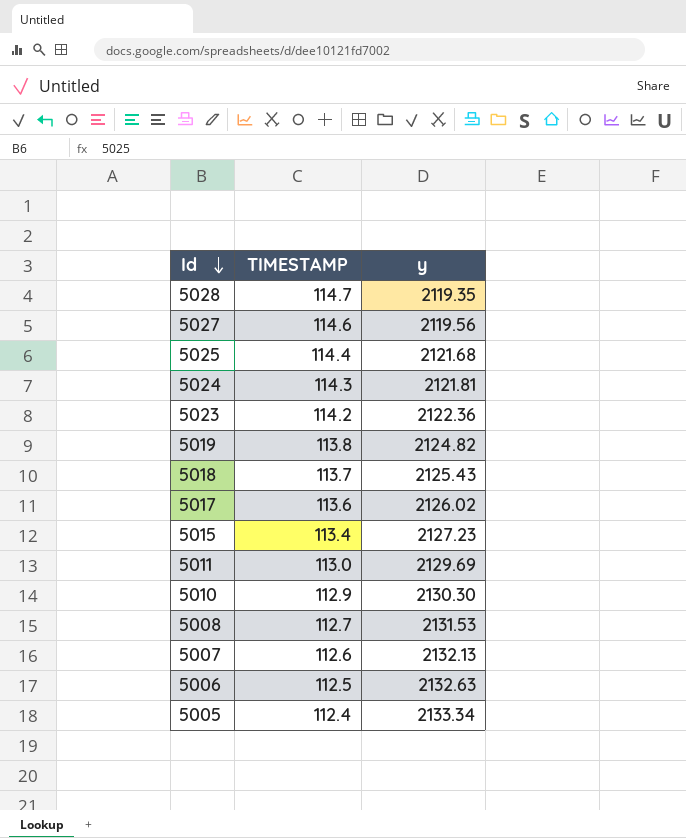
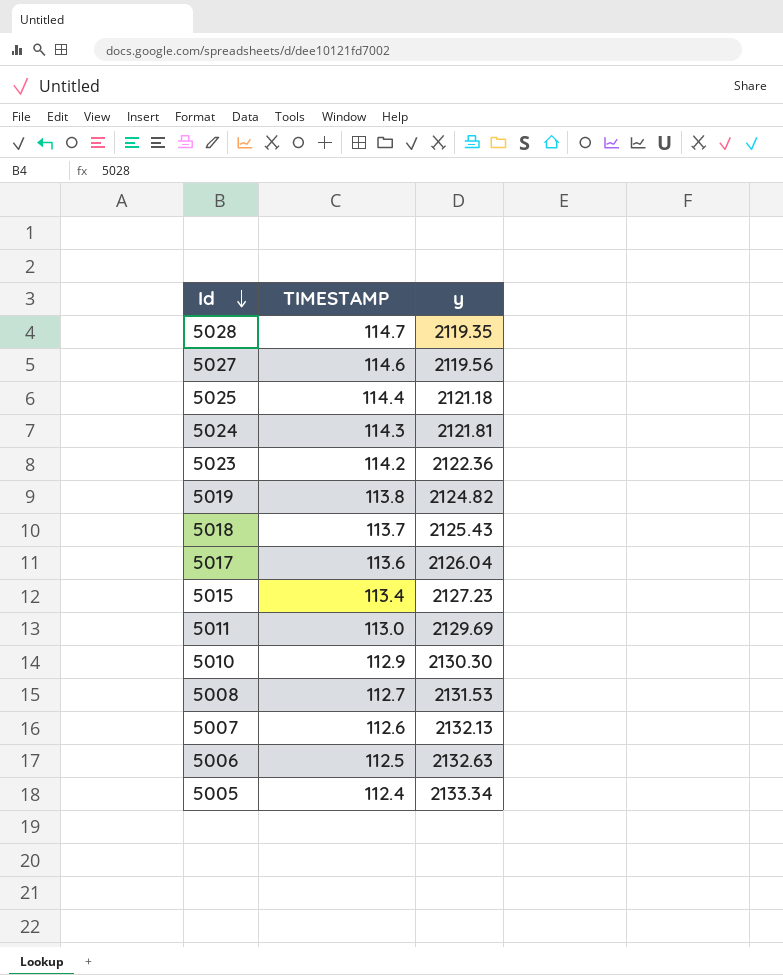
5025 | y: 2121.68 -> 2121.18
5017 | y: 2126.02 -> 2126.04

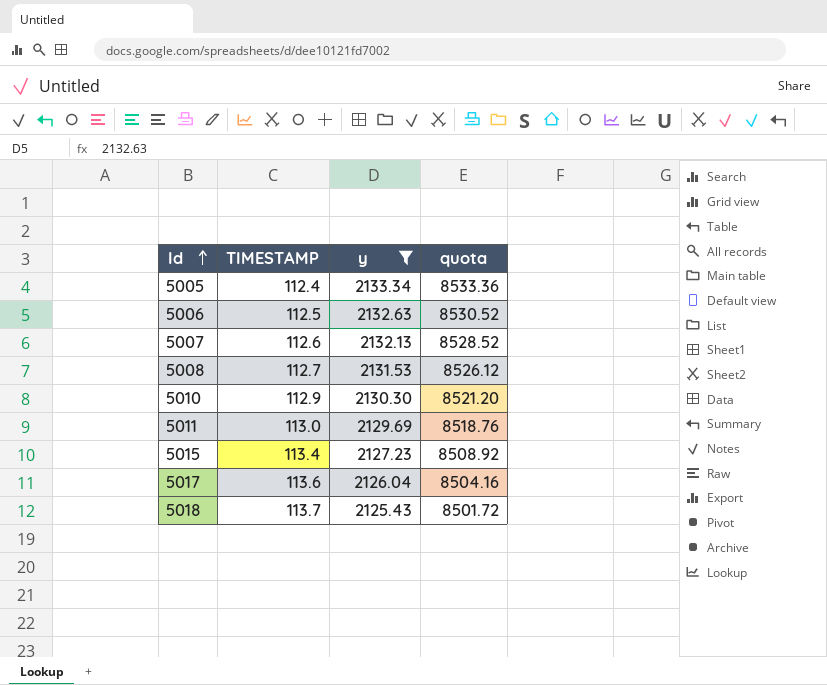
filter: none -> y >= 2125.43
row order: Id descending -> Id ascending
column quota | formula: none -> [y] * 4

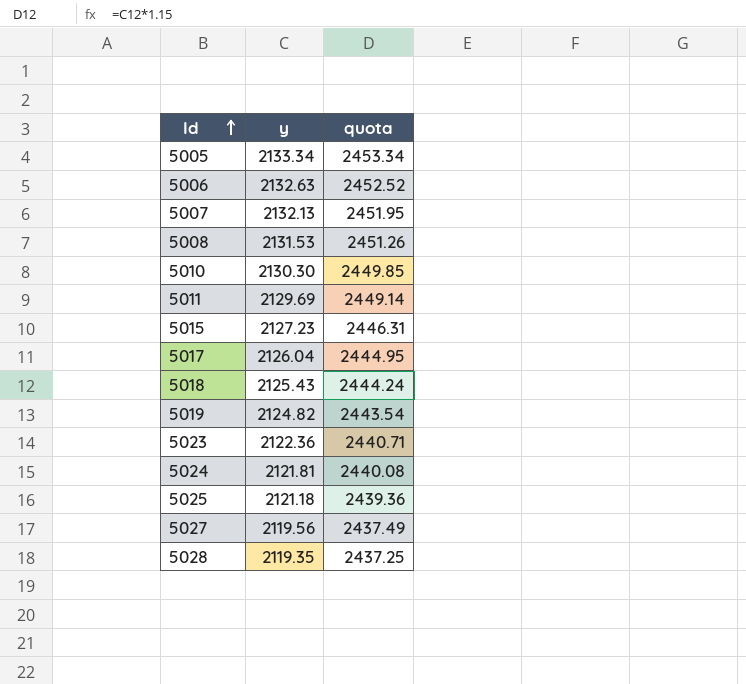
filter: y >= 2125.43 -> none
column TIMESTAMP | position: 2 -> none
column quota | formula: [y] * 4 -> [y] * 1.15

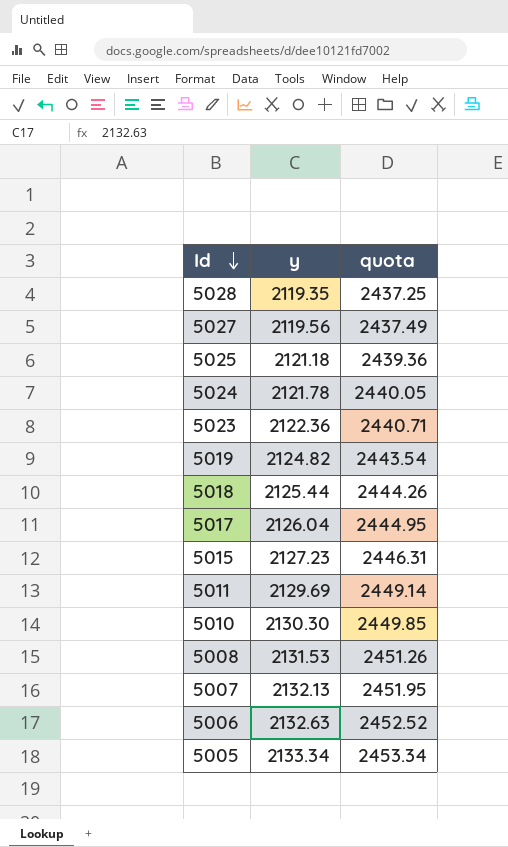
row order: Id ascending -> Id descending
5024 | y: 2121.81 -> 2121.78
5024 | quota: 2440.08 -> 2440.05
5018 | y: 2125.43 -> 2125.44
5018 | quota: 2444.24 -> 2444.26

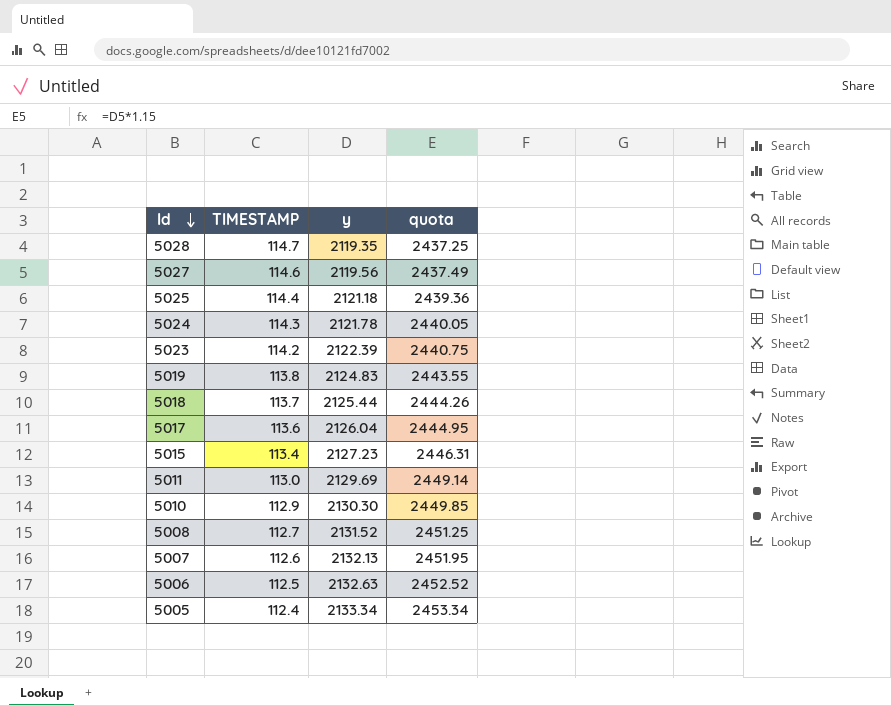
column TIMESTAMP | position: none -> 2
5023 | y: 2122.36 -> 2122.39
5023 | quota: 2440.71 -> 2440.75
5019 | y: 2124.82 -> 2124.83
5019 | quota: 2443.54 -> 2443.55
5008 | y: 2131.53 -> 2131.52
5008 | quota: 2451.26 -> 2451.25

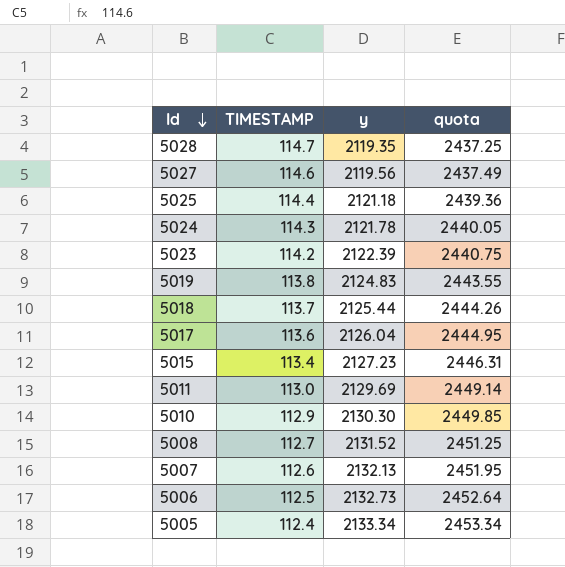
5006 | y: 2132.63 -> 2132.73
5006 | quota: 2452.52 -> 2452.64

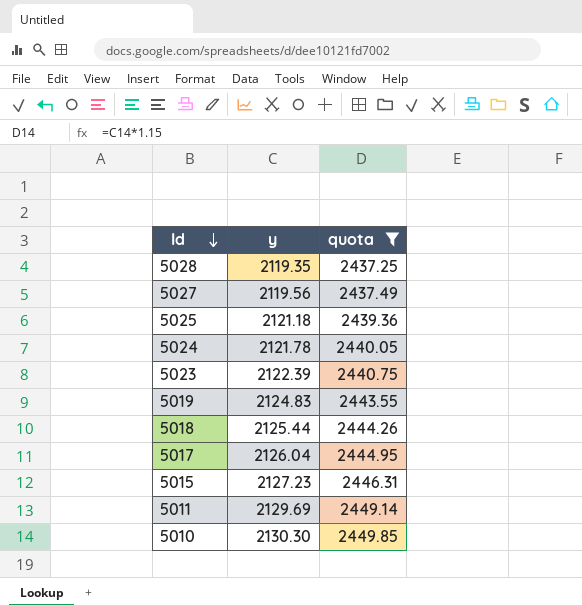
filter: none -> quota <= 2449.85
column TIMESTAMP | position: 2 -> none

